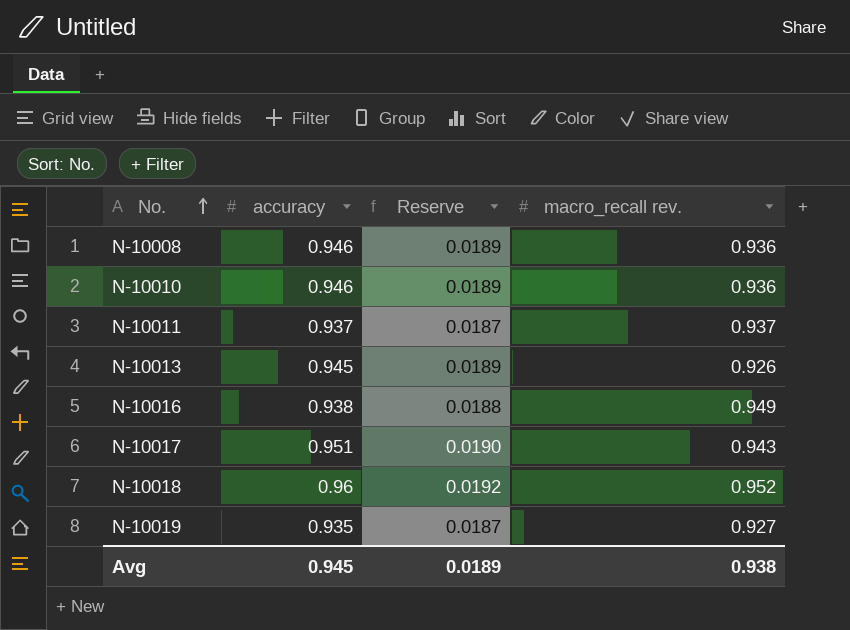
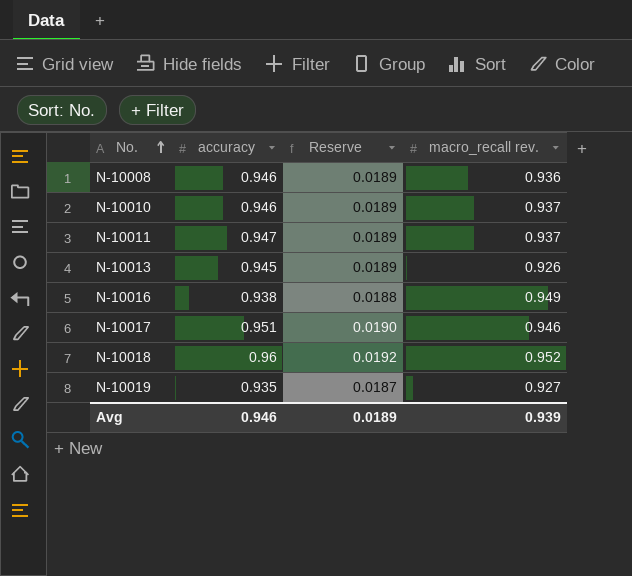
N-10010 | macro_recall rev.: 0.936 -> 0.937
N-10011 | accuracy: 0.937 -> 0.947
N-10011 | Reserve: 0.0187 -> 0.0189
N-10017 | macro_recall rev.: 0.943 -> 0.946
Avg | accuracy: 0.945 -> 0.946
Avg | macro_recall rev.: 0.938 -> 0.939

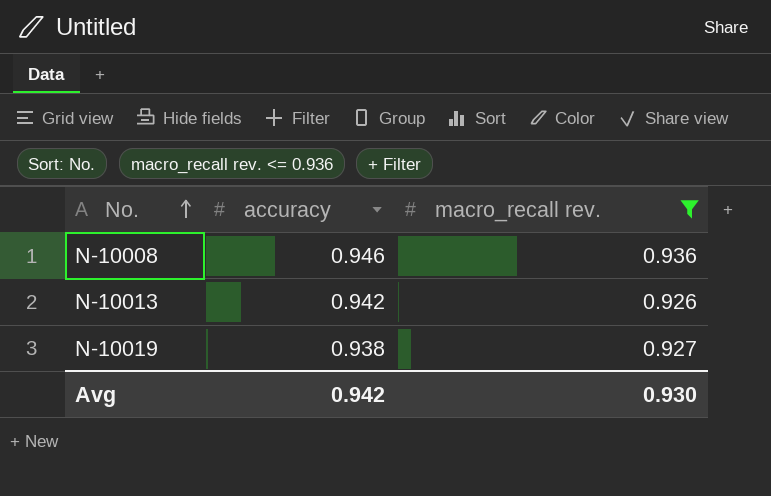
filter: none -> macro_recall rev. <= 0.936
column Reserve | formula: [accuracy] * 0.02 -> none
N-10013 | accuracy: 0.945 -> 0.942
N-10019 | accuracy: 0.935 -> 0.938
Avg | accuracy: 0.946 -> 0.942
Avg | macro_recall rev.: 0.939 -> 0.930

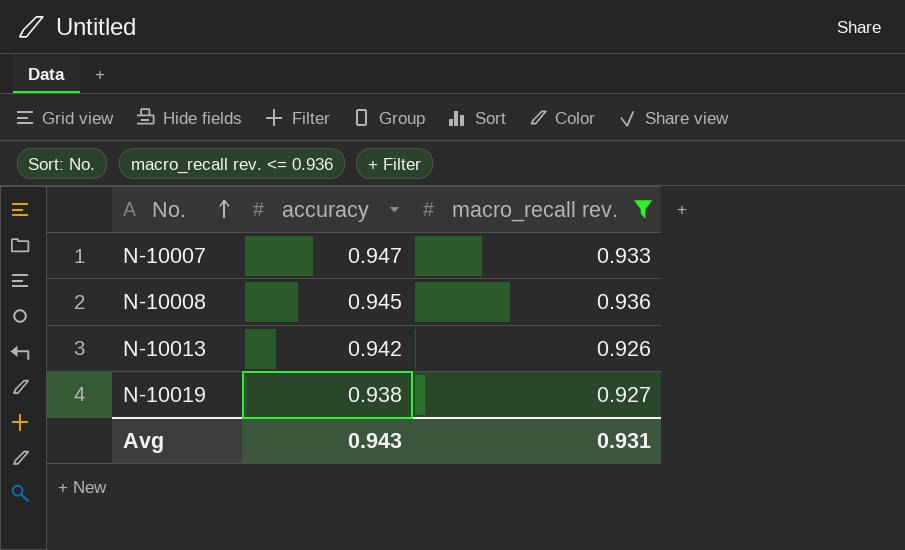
row N-10007: none -> 0.947 | 0.933
N-10008 | accuracy: 0.946 -> 0.945
Avg | accuracy: 0.942 -> 0.943
Avg | macro_recall rev.: 0.930 -> 0.931

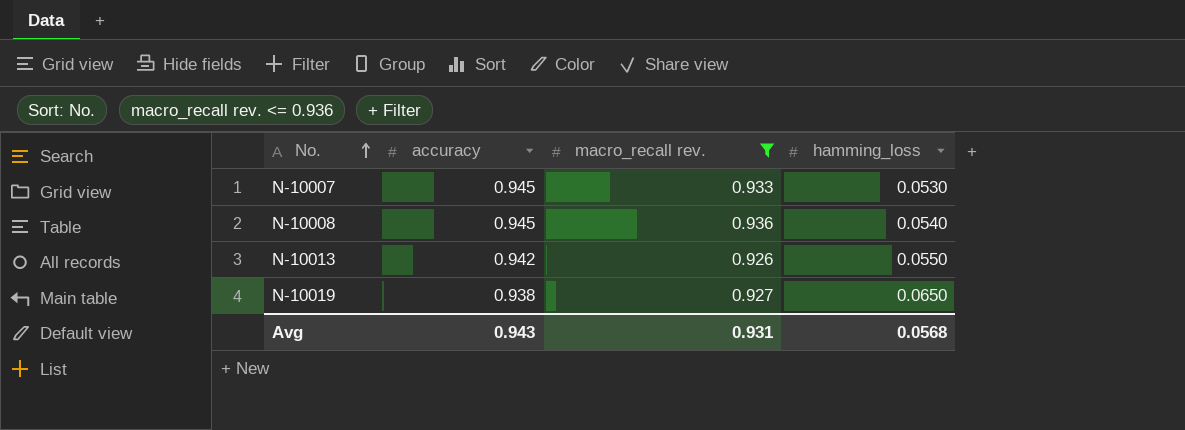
column hamming_loss | position: none -> 4
N-10007 | accuracy: 0.947 -> 0.945

